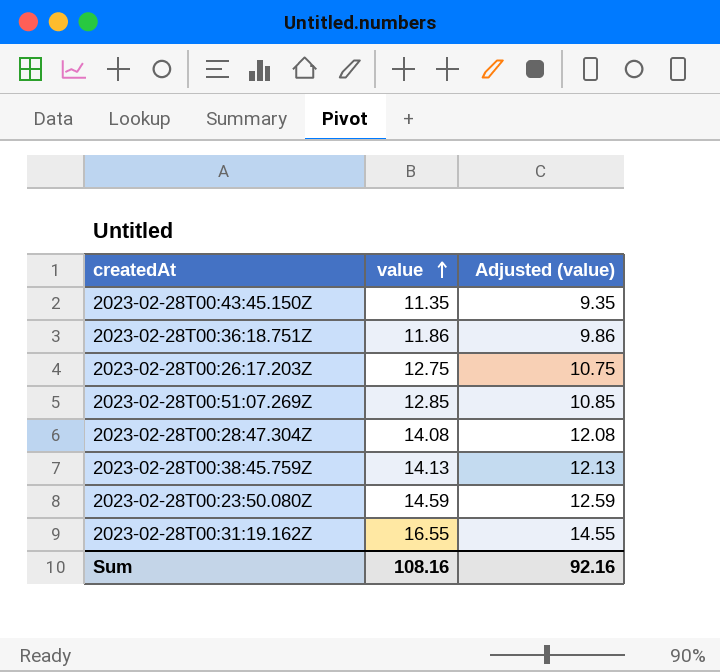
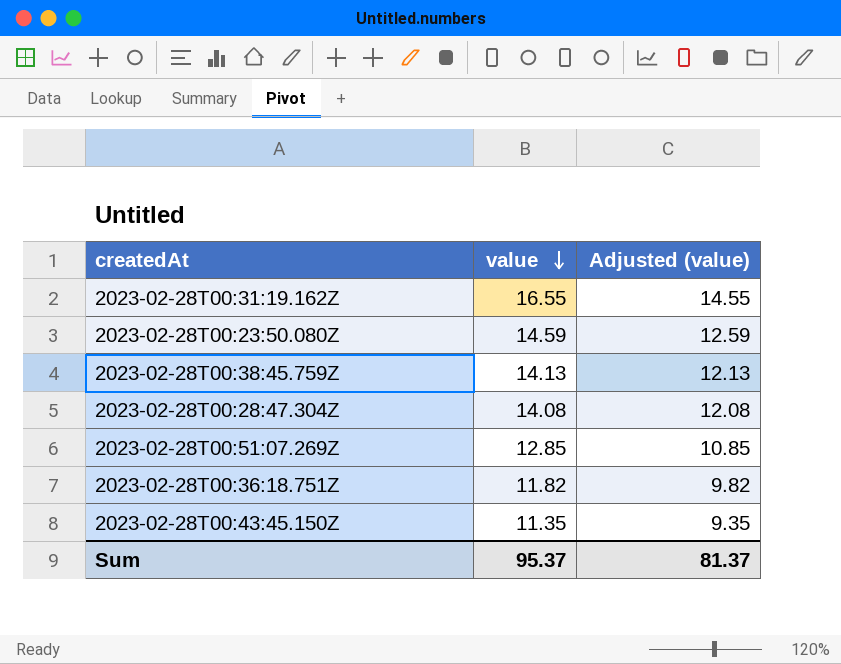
row order: value ascending -> value descending
row 2023-02-28T00:26:17.203Z: 12.75 | 10.75 -> none
2023-02-28T00:36:18.751Z | value: 11.86 -> 11.82
2023-02-28T00:36:18.751Z | Adjusted (value): 9.86 -> 9.82
Sum | value: 108.16 -> 95.37
Sum | Adjusted (value): 92.16 -> 81.37

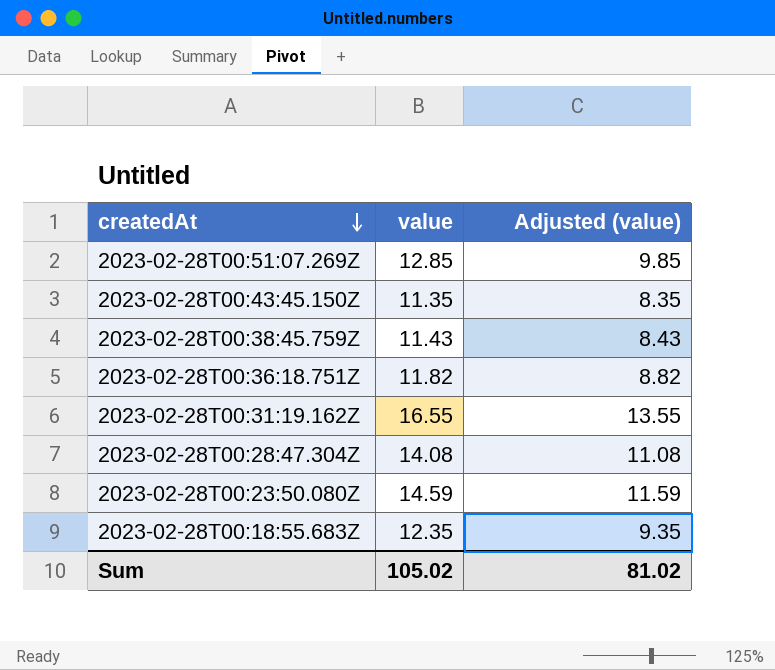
row order: value descending -> createdAt descending
column Adjusted (value) | formula: [value] - 2 -> [value] - 3
2023-02-28T00:38:45.759Z | value: 14.13 -> 11.43
row 2023-02-28T00:18:55.683Z: none -> 12.35 | 9.35
Sum | value: 95.37 -> 105.02
Sum | Adjusted (value): 81.37 -> 81.02

